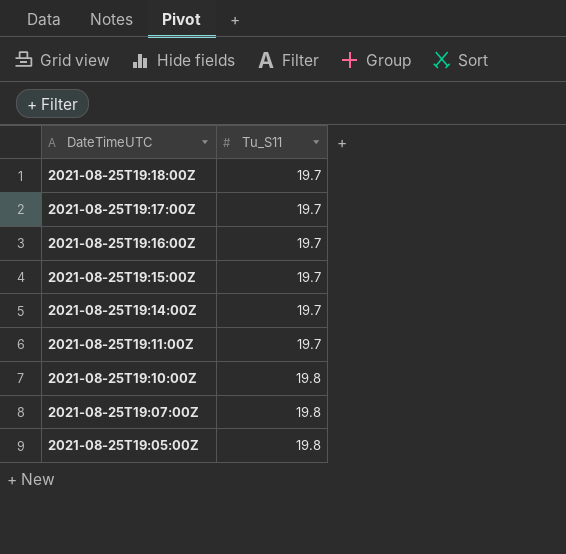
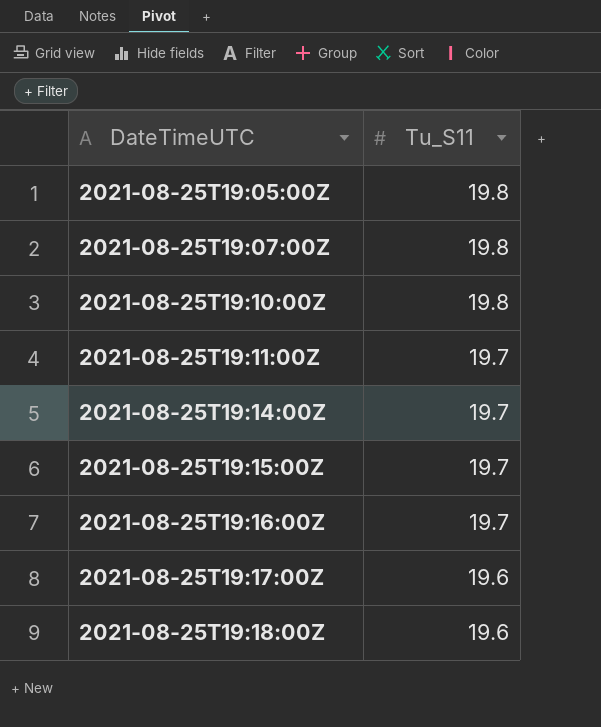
row order: DateTimeUTC descending -> DateTimeUTC ascending
2021-08-25T19:17:00Z | Tu_S11: 19.7 -> 19.6
2021-08-25T19:18:00Z | Tu_S11: 19.7 -> 19.6

